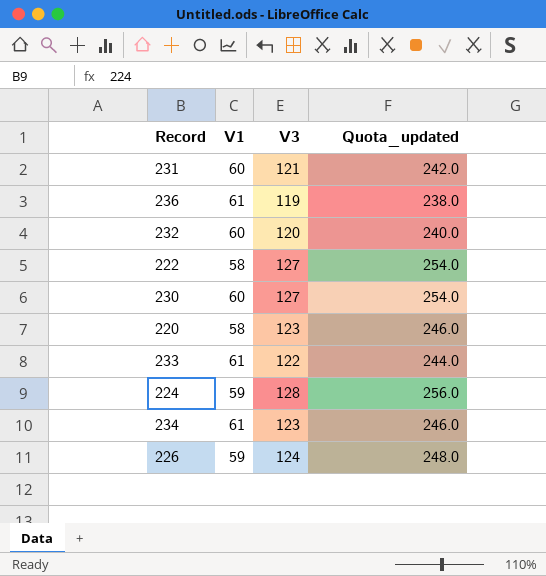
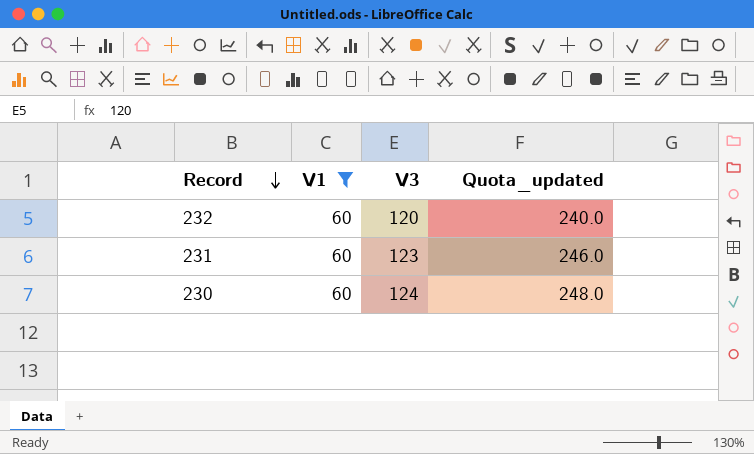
filter: none -> V1 = 60
row order: none -> Record descending
231 | V3: 121 -> 123
231 | Quota_updated: 242.0 -> 246.0
230 | V3: 127 -> 124
230 | Quota_updated: 254.0 -> 248.0

